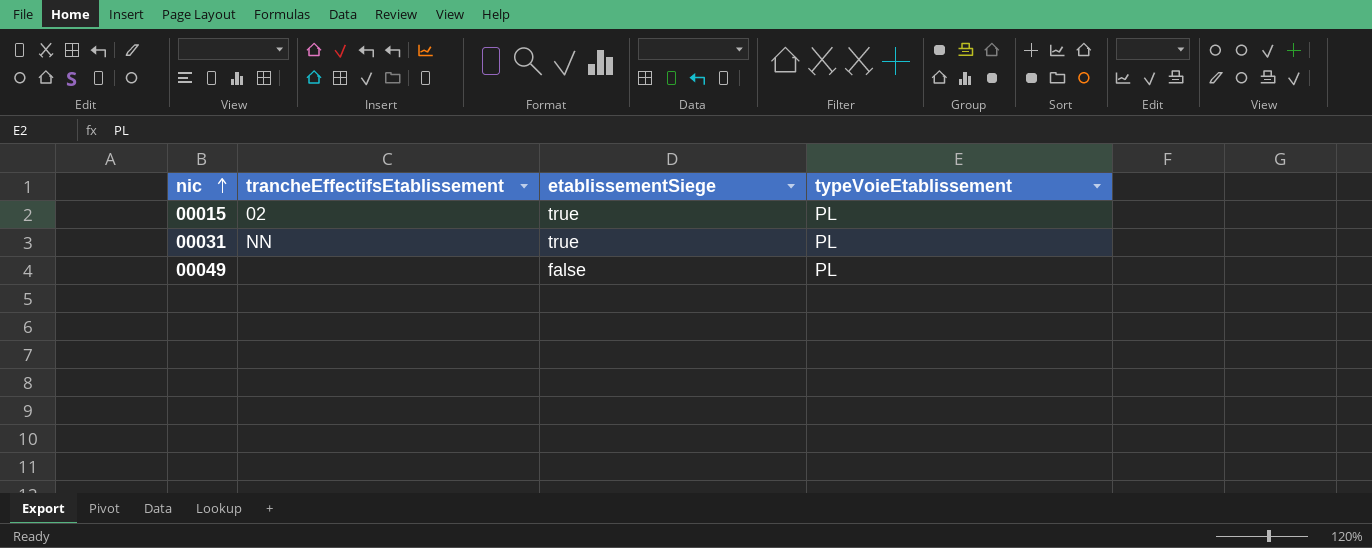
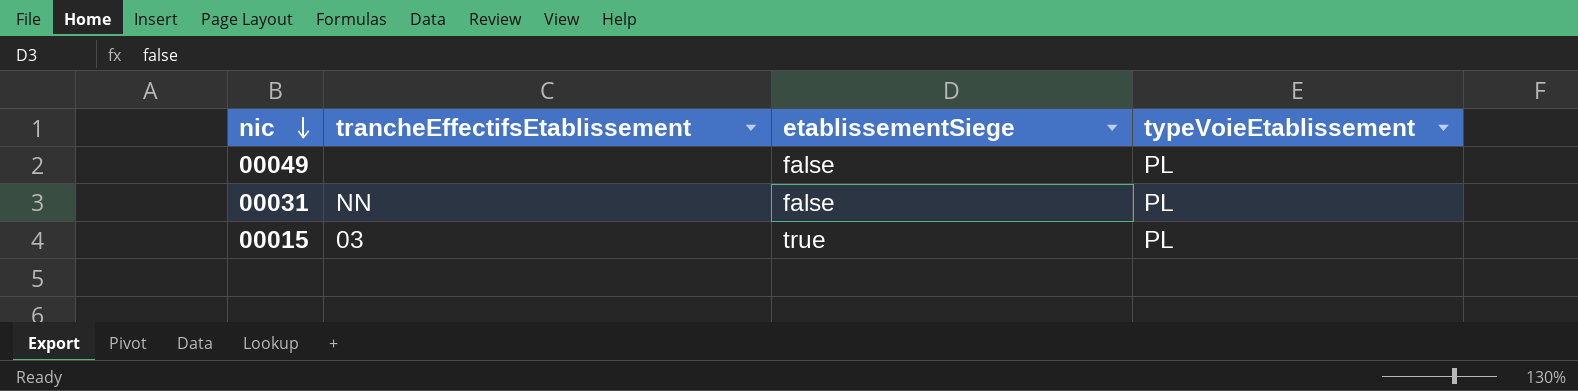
row order: nic ascending -> nic descending
00031 | etablissementSiege: true -> false
00015 | trancheEffectifsEtablissement: 02 -> 03

